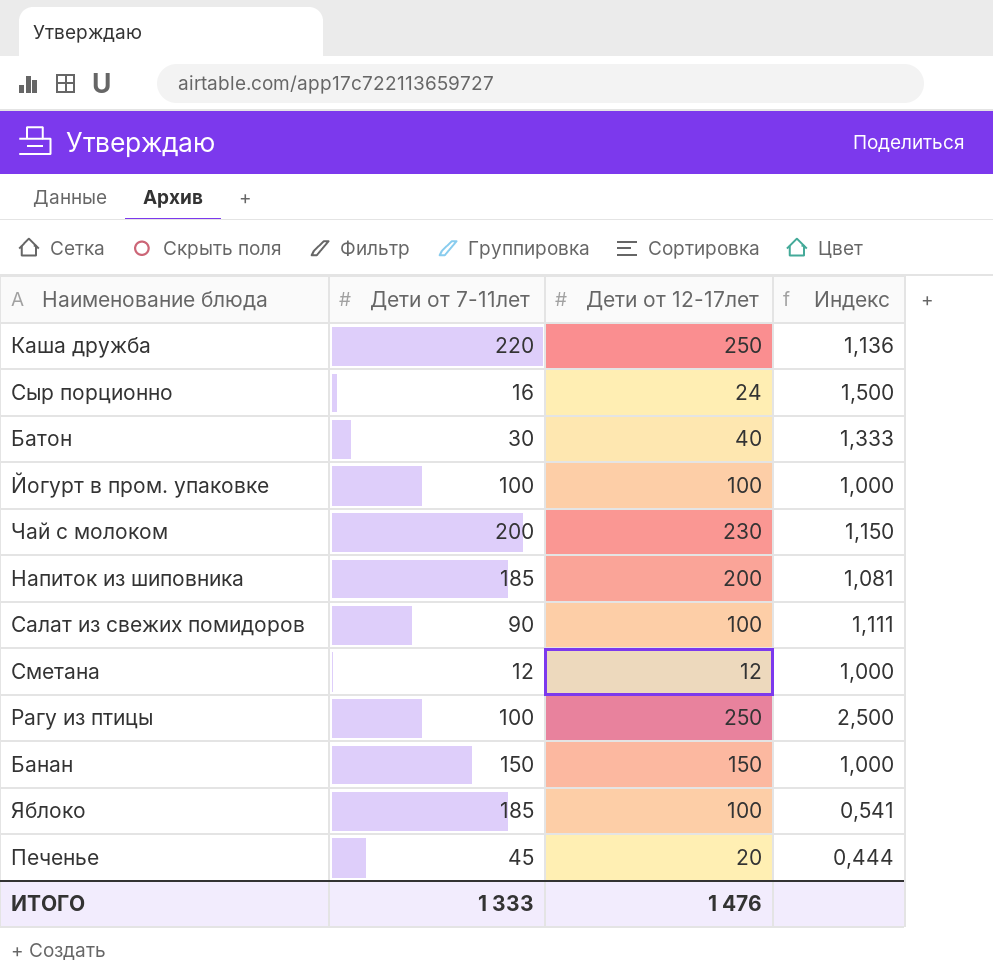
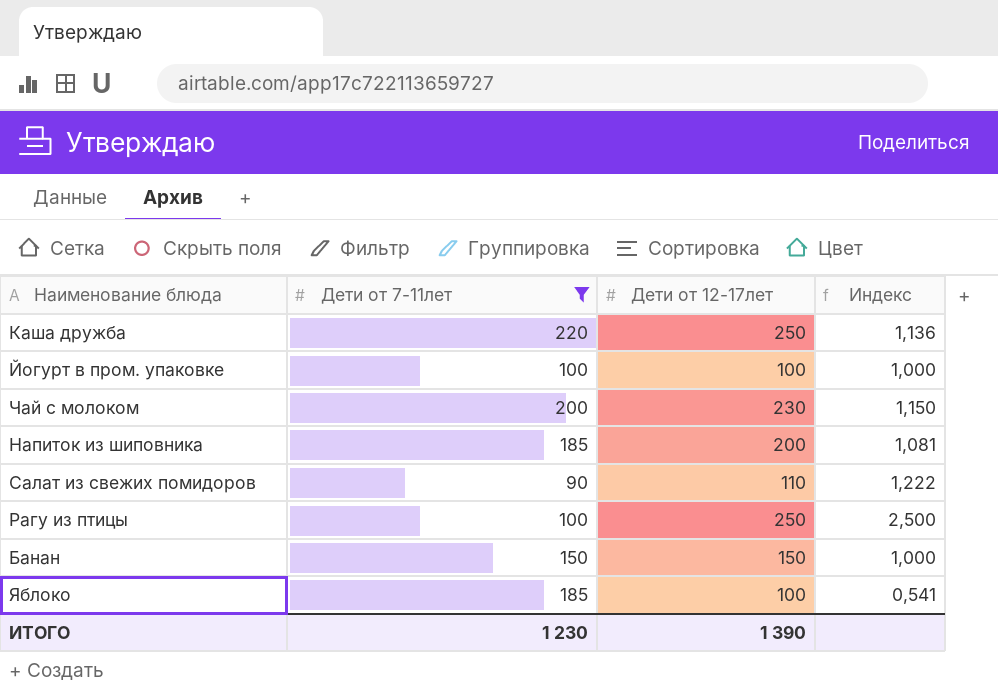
filter: none -> Дети от 7-11лет >= 90
Салат из свежих помидоров | Дети от 12-17лет: 100 -> 110
Салат из свежих помидоров | Индекс: 1,111 -> 1,222
ИТОГО | Дети от 7-11лет: 1 333 -> 1 230
ИТОГО | Дети от 12-17лет: 1 476 -> 1 390

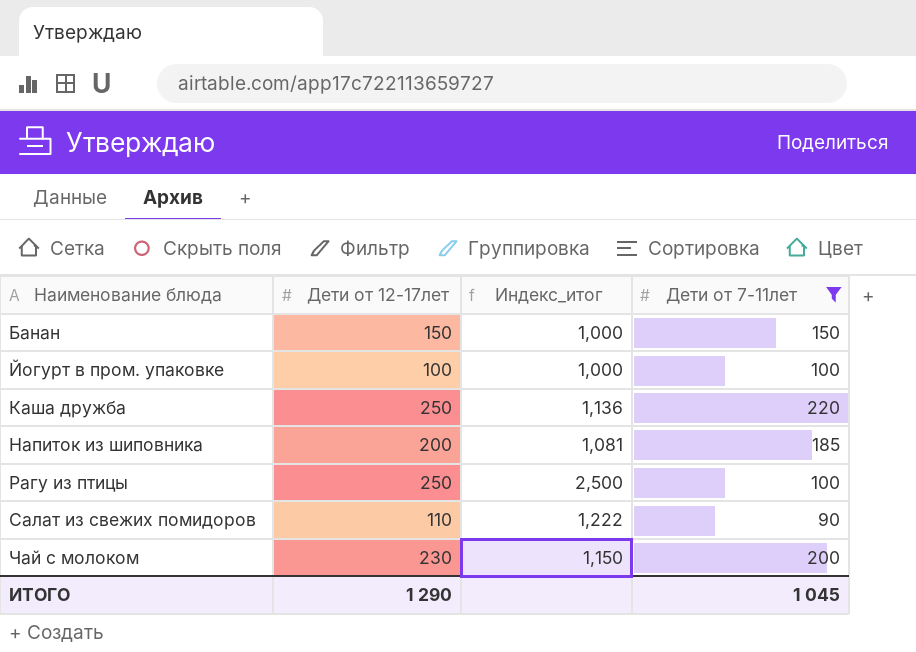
row order: none -> Наименование блюда ascending
column name: Индекс -> Индекс_итог
column Дети от 7-11лет | position: 2 -> 4
row Яблоко: 185 | 100 | 0,541 -> none
ИТОГО | Дети от 12-17лет: 1 390 -> 1 290
ИТОГО | Дети от 7-11лет: 1 230 -> 1 045

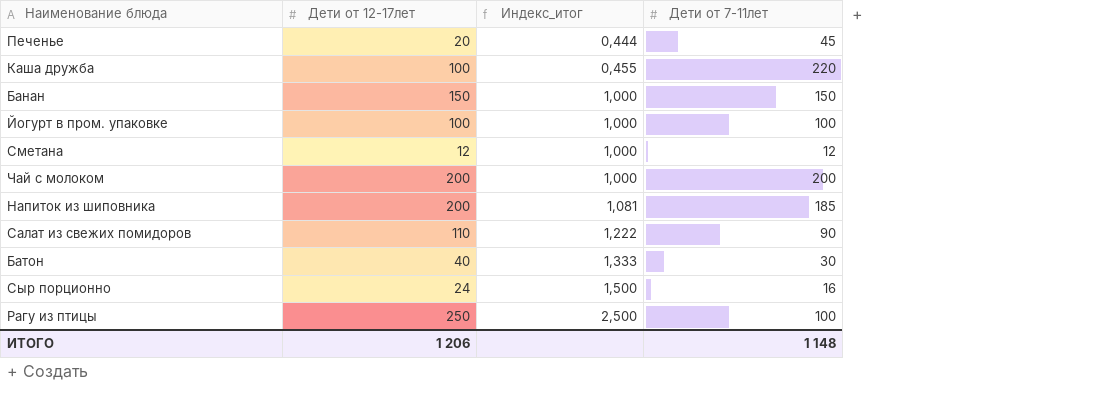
filter: Дети от 7-11лет >= 90 -> none
row order: Наименование блюда ascending -> Индекс_итог ascending
Каша дружба | Дети от 12-17лет: 250 -> 100
Каша дружба | Индекс_итог: 1,136 -> 0,455
Чай с молоком | Дети от 12-17лет: 230 -> 200
Чай с молоком | Индекс_итог: 1,150 -> 1,000
ИТОГО | Дети от 12-17лет: 1 290 -> 1 206
ИТОГО | Дети от 7-11лет: 1 045 -> 1 148

